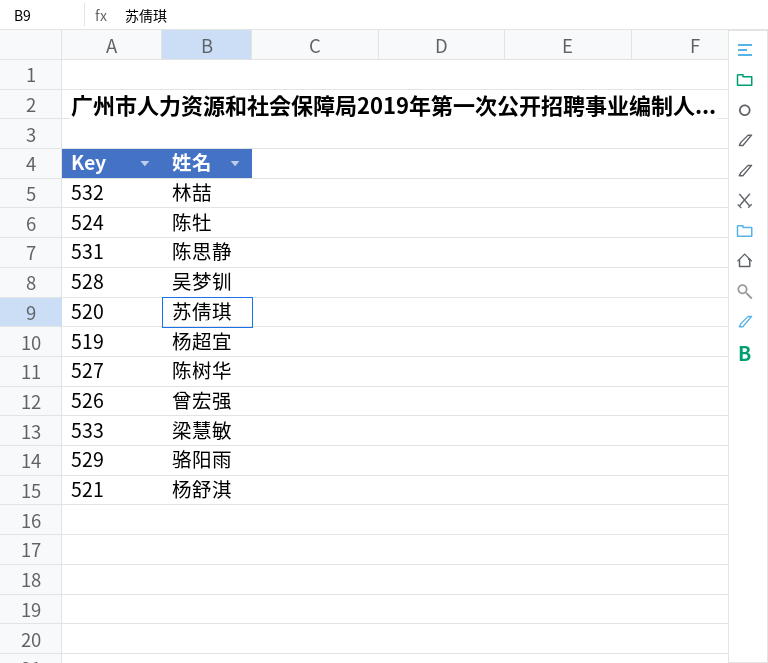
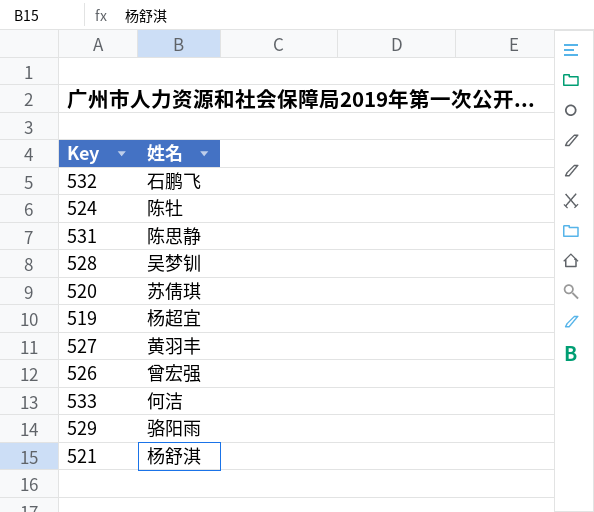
532 | 姓名: 林喆 -> 石鹏飞
527 | 姓名: 陈树华 -> 黄羽丰
533 | 姓名: 梁慧敏 -> 何洁

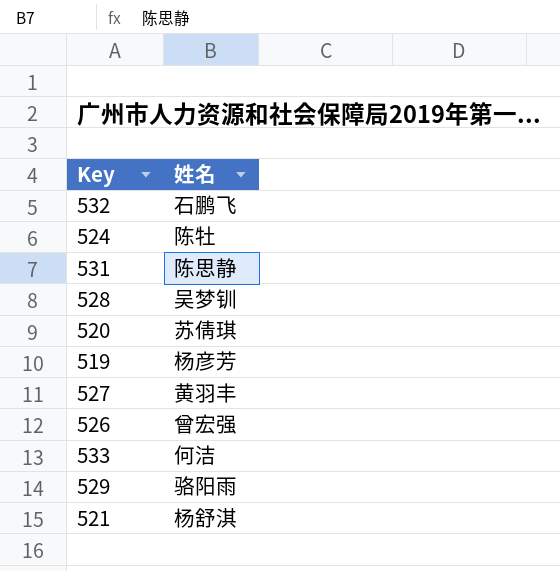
519 | 姓名: 杨超宜 -> 杨彦芳

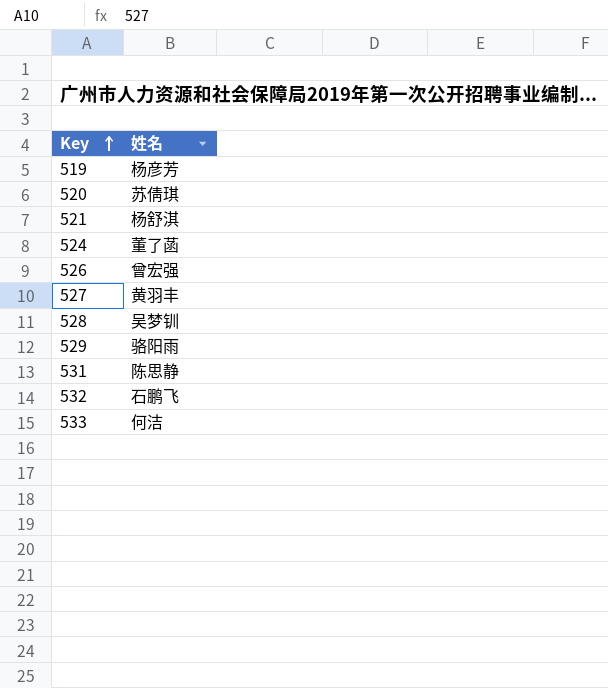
row order: none -> Key ascending
524 | 姓名: 陈牡 -> 董了菡

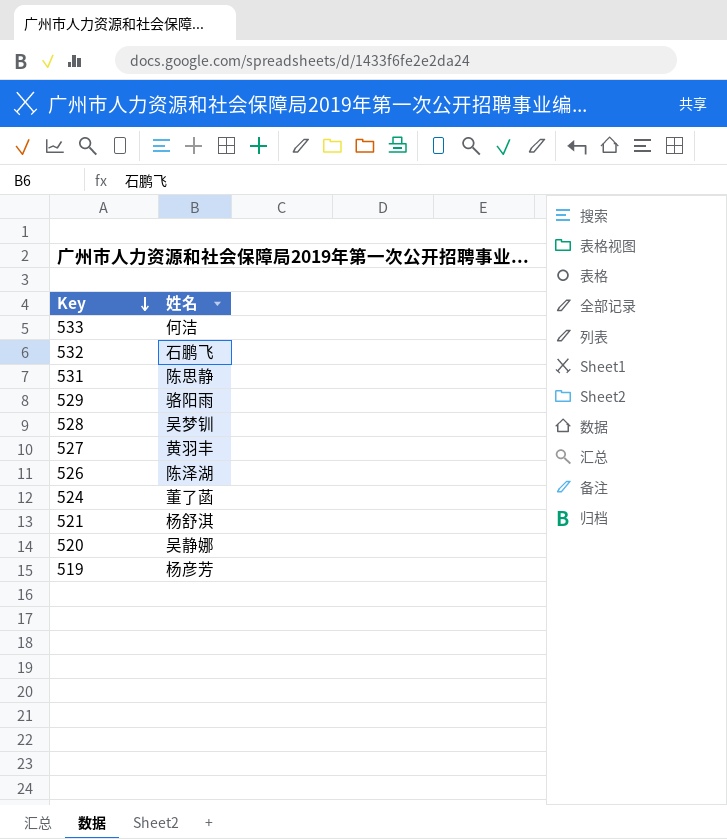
row order: Key ascending -> Key descending
526 | 姓名: 曾宏强 -> 陈泽湖
520 | 姓名: 苏倩琪 -> 吴静娜

